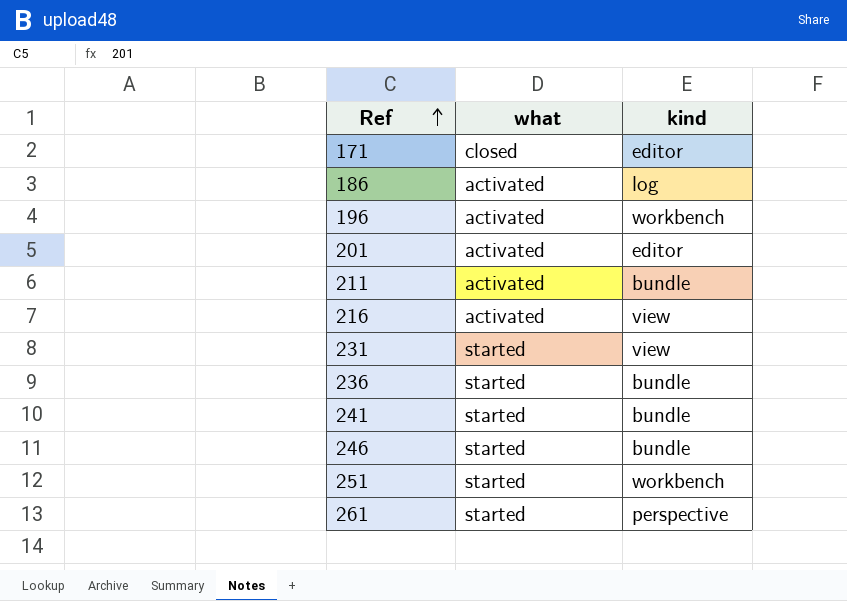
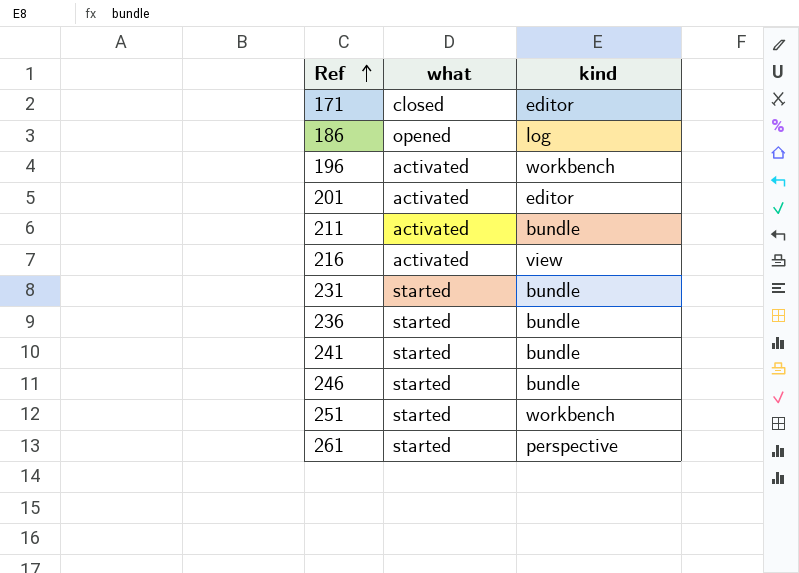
186 | what: activated -> opened
231 | kind: view -> bundle

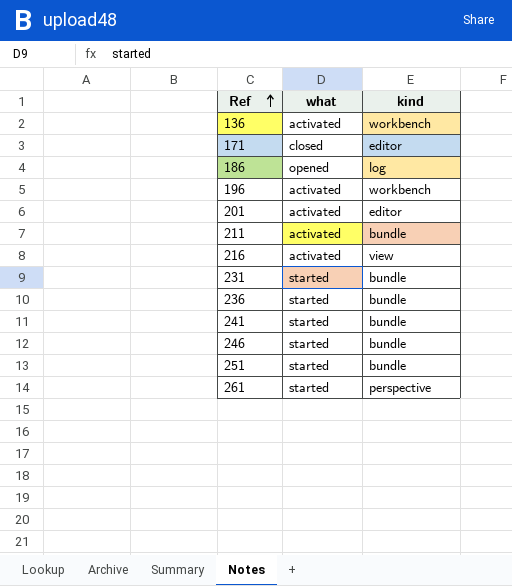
row 136: none -> activated | workbench
251 | kind: workbench -> bundle

